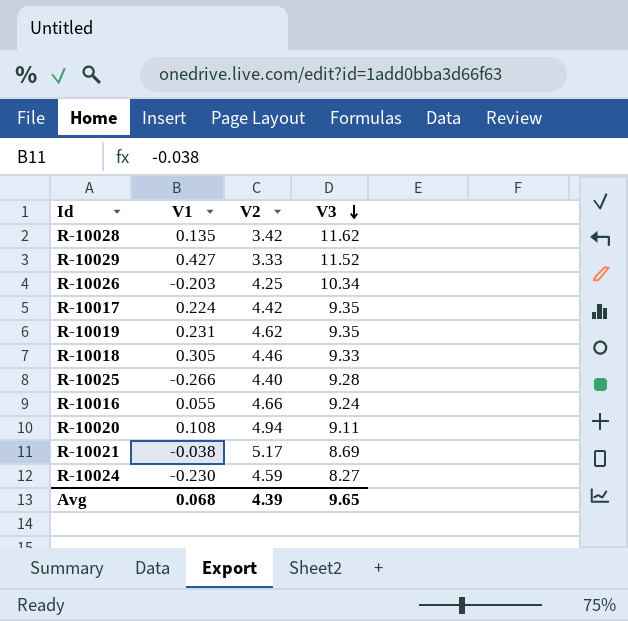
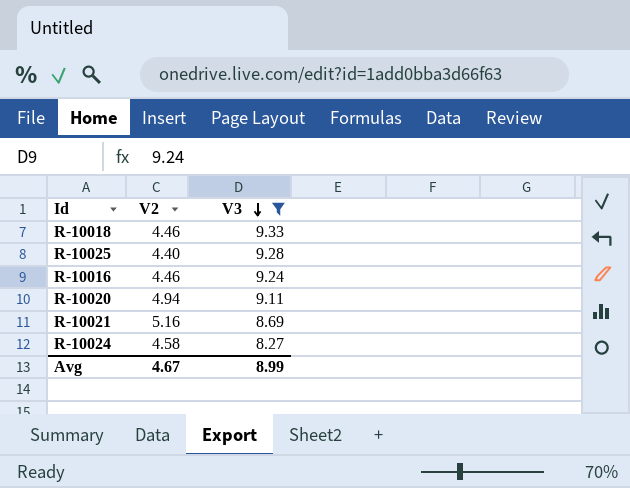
filter: none -> V3 <= 9.33
column V1 | position: 2 -> none
R-10016 | V2: 4.66 -> 4.46
R-10021 | V2: 5.17 -> 5.16
R-10024 | V2: 4.59 -> 4.58
Avg | V2: 4.39 -> 4.67
Avg | V3: 9.65 -> 8.99

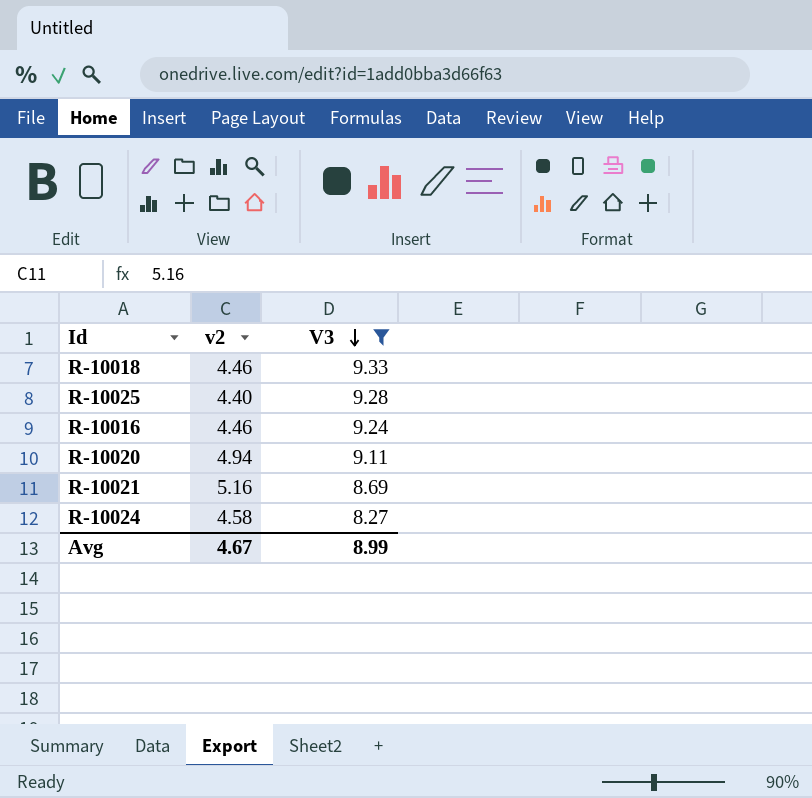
column name: V2 -> v2

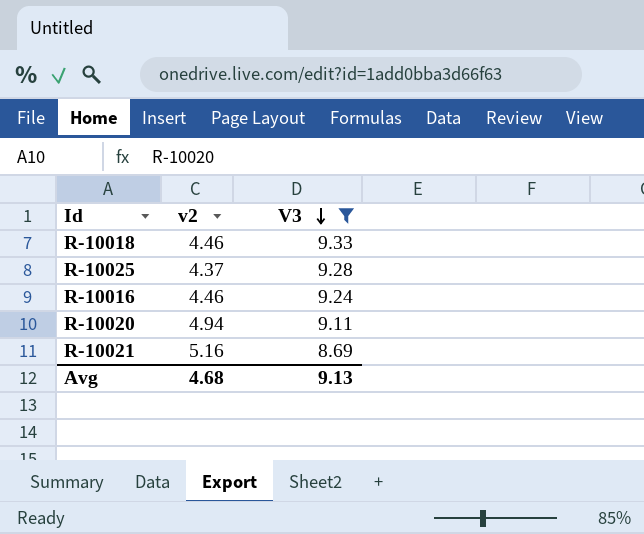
row R-10024: 4.58 | 8.27 -> none
R-10025 | v2: 4.40 -> 4.37
Avg | v2: 4.67 -> 4.68
Avg | V3: 8.99 -> 9.13

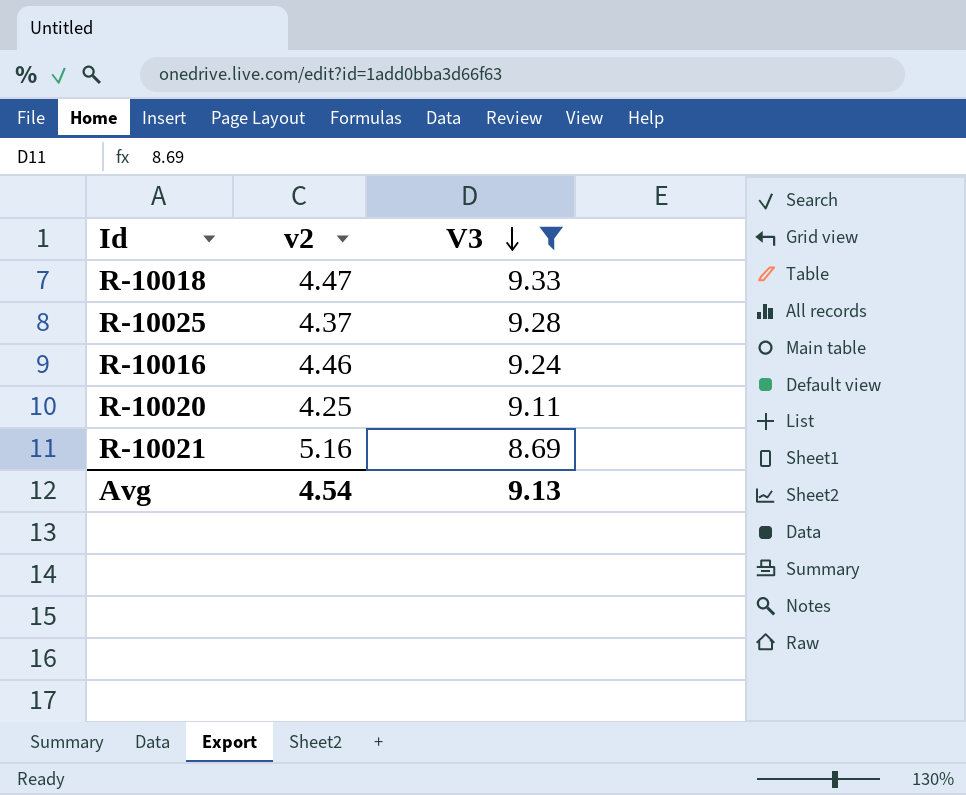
R-10018 | v2: 4.46 -> 4.47
R-10020 | v2: 4.94 -> 4.25
Avg | v2: 4.68 -> 4.54

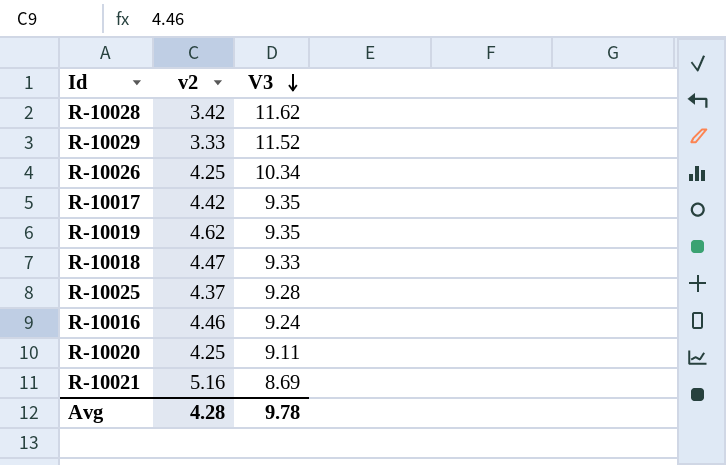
filter: V3 <= 9.33 -> none
Avg | v2: 4.54 -> 4.28
Avg | V3: 9.13 -> 9.78

